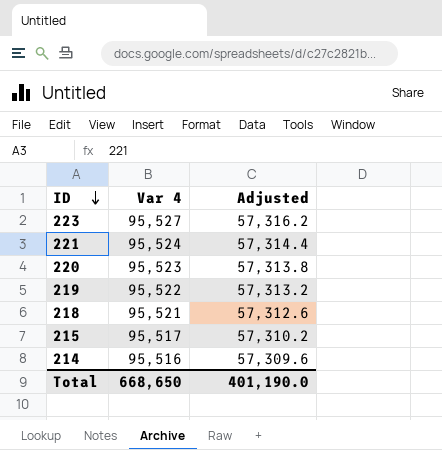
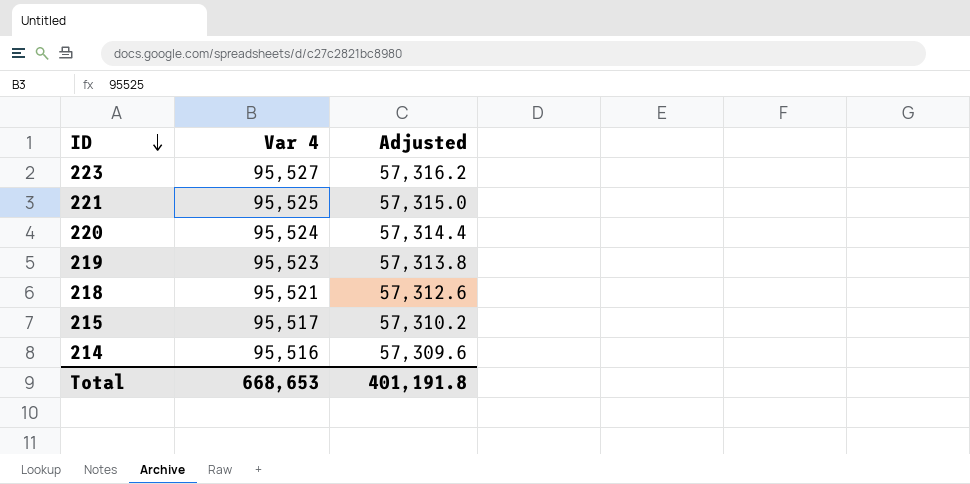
221 | Var 4: 95,524 -> 95,525
221 | Adjusted: 57,314.4 -> 57,315.0
220 | Var 4: 95,523 -> 95,524
220 | Adjusted: 57,313.8 -> 57,314.4
219 | Var 4: 95,522 -> 95,523
219 | Adjusted: 57,313.2 -> 57,313.8
Total | Var 4: 668,650 -> 668,653
Total | Adjusted: 401,190.0 -> 401,191.8

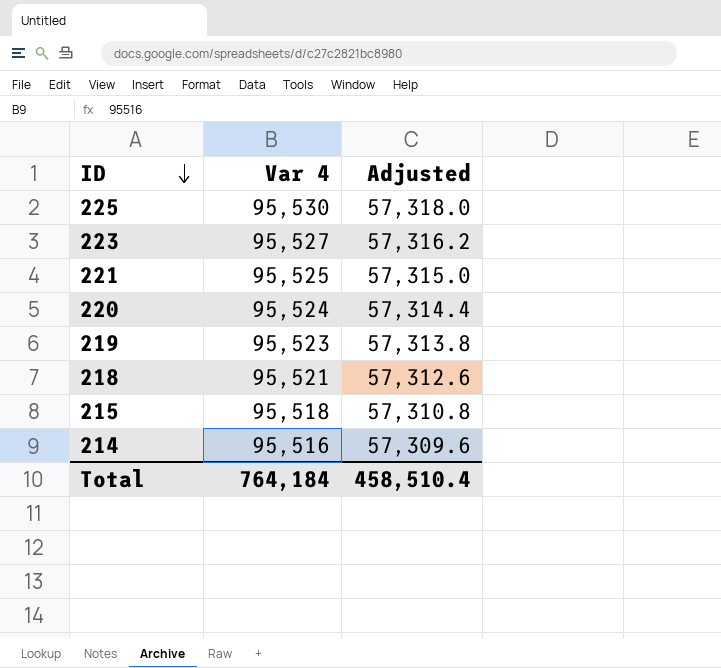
row 225: none -> 95,530 | 57,318.0
215 | Var 4: 95,517 -> 95,518
215 | Adjusted: 57,310.2 -> 57,310.8
Total | Var 4: 668,653 -> 764,184
Total | Adjusted: 401,191.8 -> 458,510.4

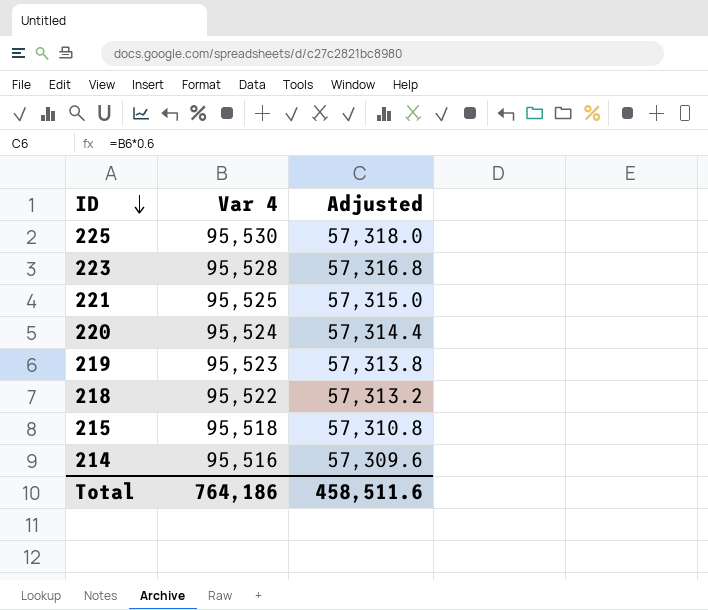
223 | Var 4: 95,527 -> 95,528
223 | Adjusted: 57,316.2 -> 57,316.8
218 | Var 4: 95,521 -> 95,522
218 | Adjusted: 57,312.6 -> 57,313.2
Total | Var 4: 764,184 -> 764,186
Total | Adjusted: 458,510.4 -> 458,511.6

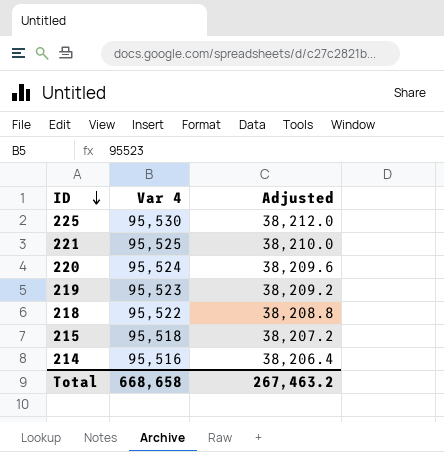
column Adjusted | formula: [Var 4] * 0.6 -> [Var 4] * 0.4
row 223: 95,528 | 57,316.8 -> none
Total | Var 4: 764,186 -> 668,658
Total | Adjusted: 458,511.6 -> 267,463.2

